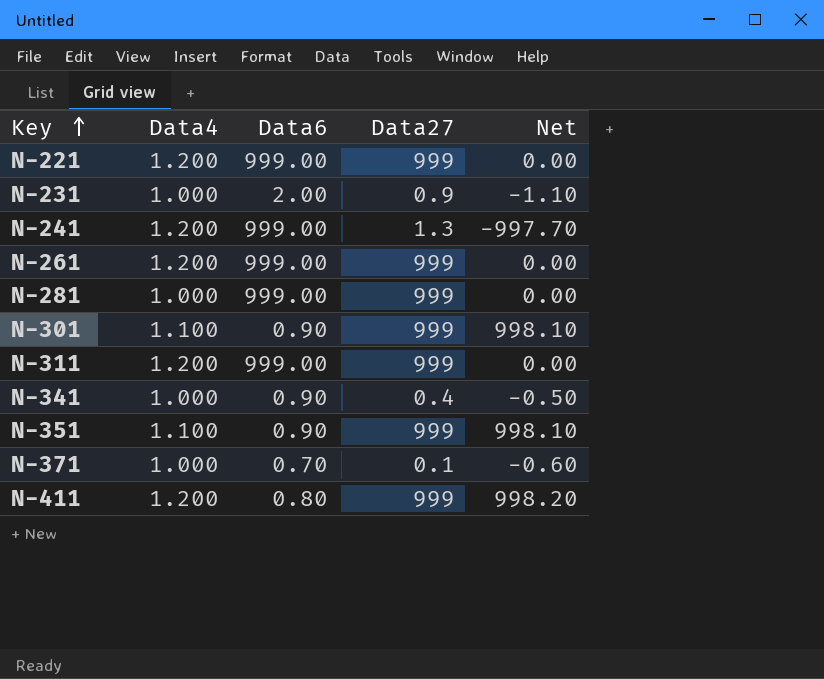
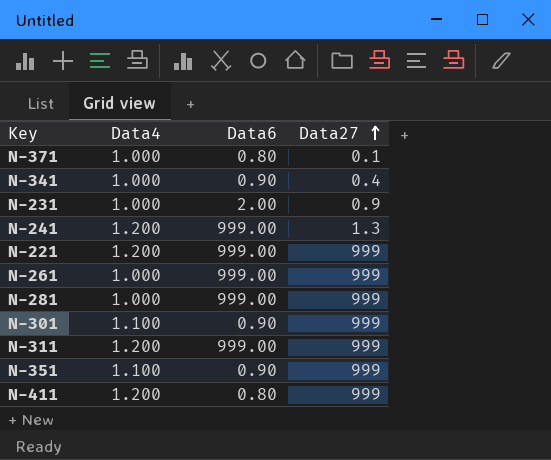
row order: Key ascending -> Data27 ascending
column Net | formula: [Data27] - [Data6] -> none
N-371 | Data6: 0.70 -> 0.80
N-261 | Data4: 1.200 -> 1.000

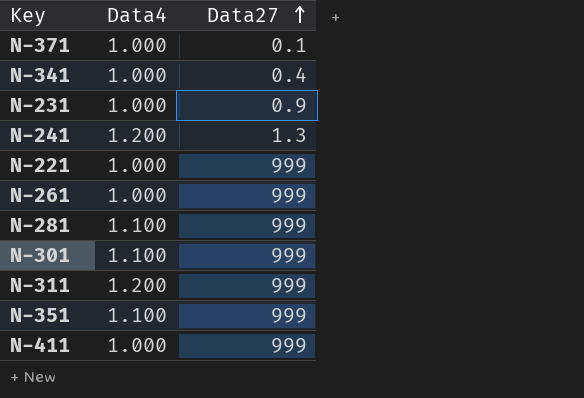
column Data6 | position: 3 -> none
N-221 | Data4: 1.200 -> 1.000
N-281 | Data4: 1.000 -> 1.100
N-411 | Data4: 1.200 -> 1.000

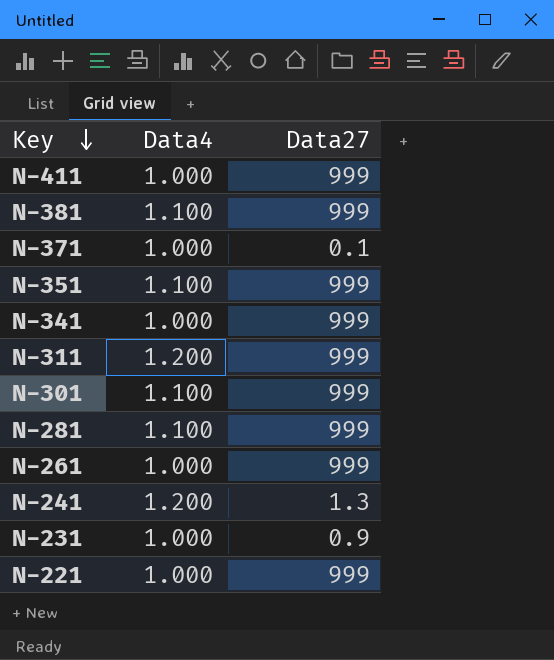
row order: Data27 ascending -> Key descending
row N-381: none -> 1.100 | 999
N-341 | Data27: 0.4 -> 999

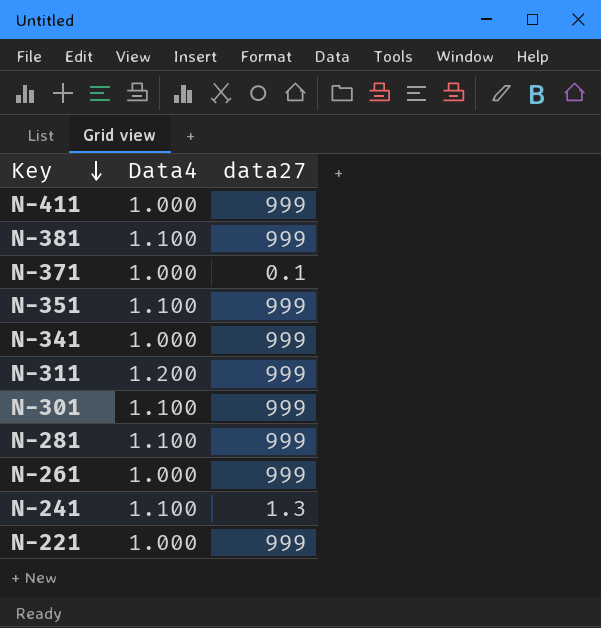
column name: Data27 -> data27
row N-231: 1.000 | 0.9 -> none
N-241 | Data4: 1.200 -> 1.100

